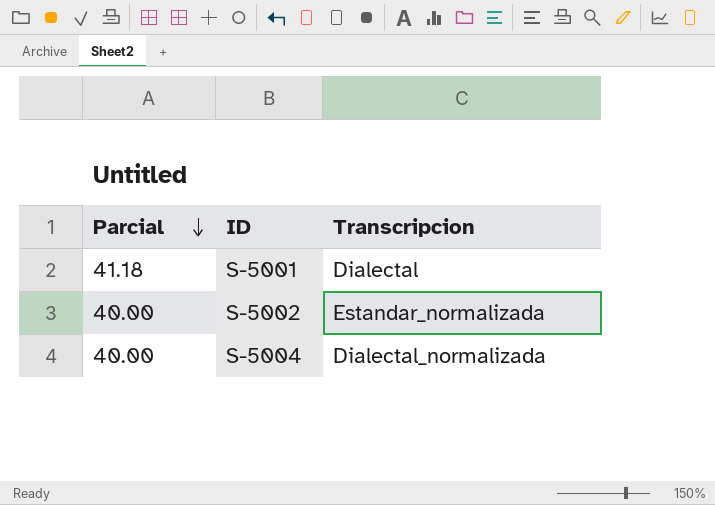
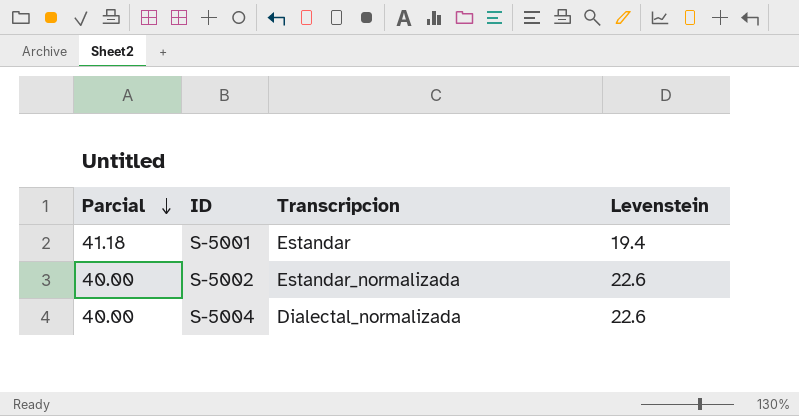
column Levenstein | position: none -> 4
S-5001 | Transcripcion: Dialectal -> Estandar

